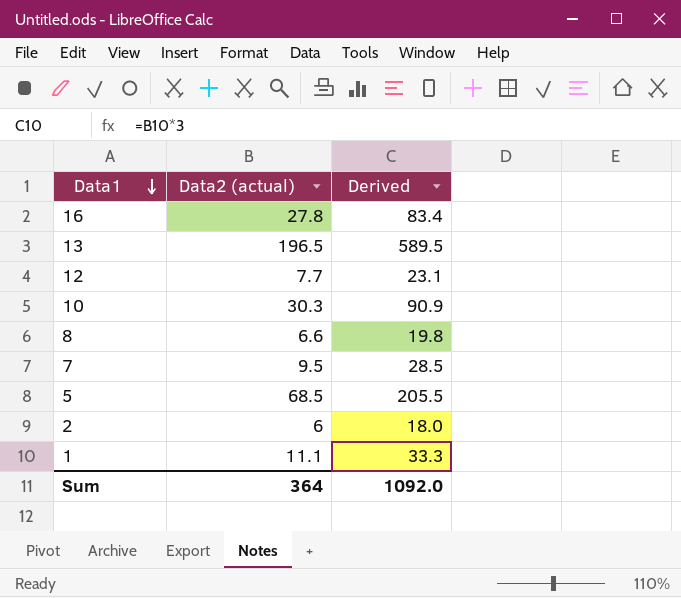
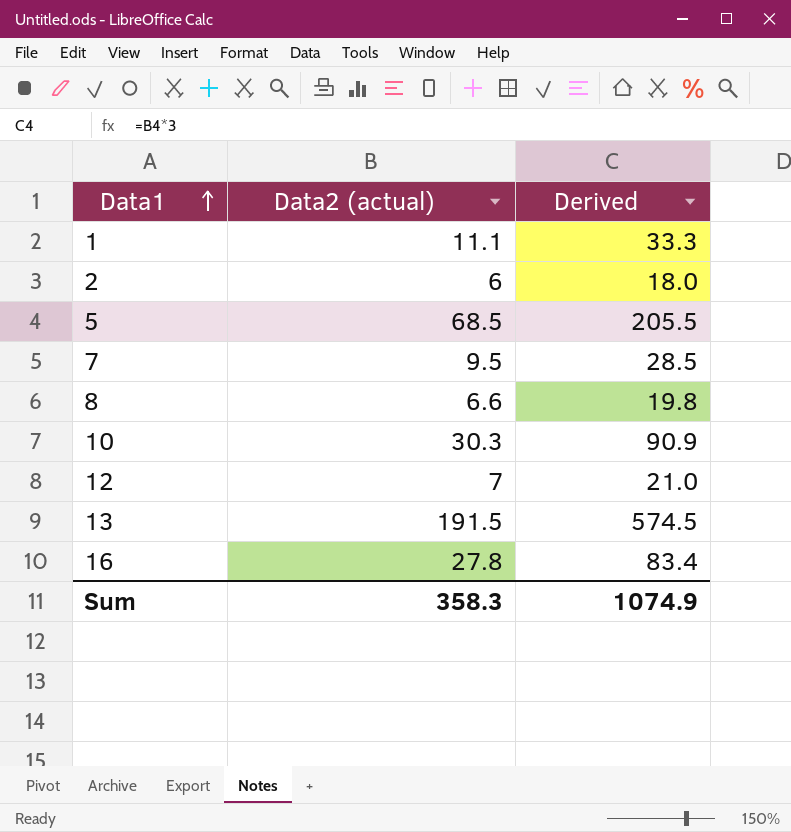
row order: Data1 descending -> Data1 ascending
12 | Data2 (actual): 7.7 -> 7
12 | Derived: 23.1 -> 21.0
13 | Data2 (actual): 196.5 -> 191.5
13 | Derived: 589.5 -> 574.5
Sum | Data2 (actual): 364 -> 358.3
Sum | Derived: 1092.0 -> 1074.9

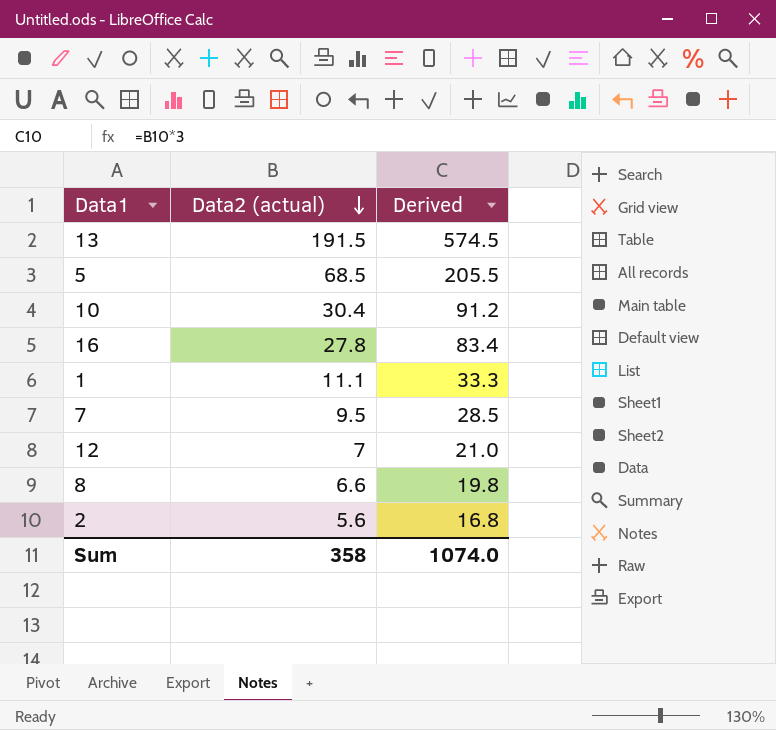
row order: Data1 ascending -> Data2 (actual) descending
10 | Data2 (actual): 30.3 -> 30.4
10 | Derived: 90.9 -> 91.2
2 | Data2 (actual): 6 -> 5.6
2 | Derived: 18.0 -> 16.8
Sum | Data2 (actual): 358.3 -> 358
Sum | Derived: 1074.9 -> 1074.0

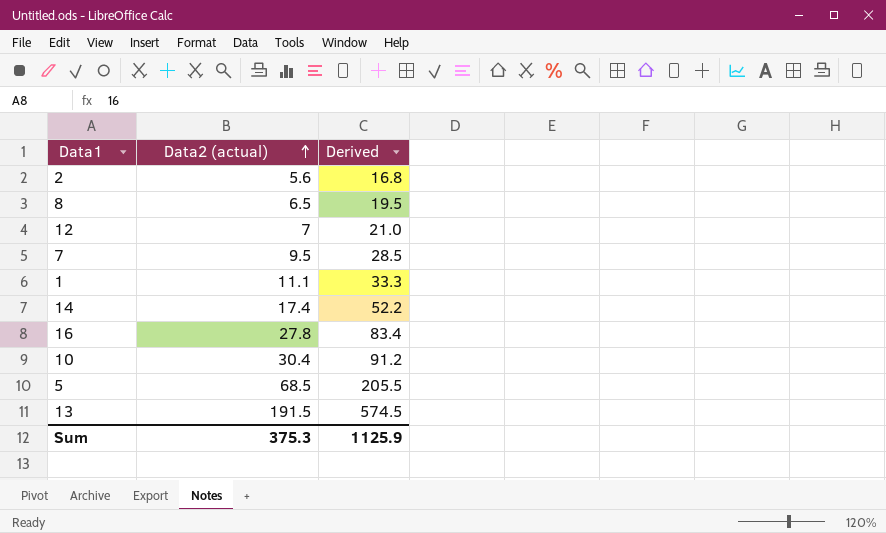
row order: Data2 (actual) descending -> Data2 (actual) ascending
8 | Data2 (actual): 6.6 -> 6.5
8 | Derived: 19.8 -> 19.5
row 14: none -> 17.4 | 52.2
Sum | Data2 (actual): 358 -> 375.3
Sum | Derived: 1074.0 -> 1125.9

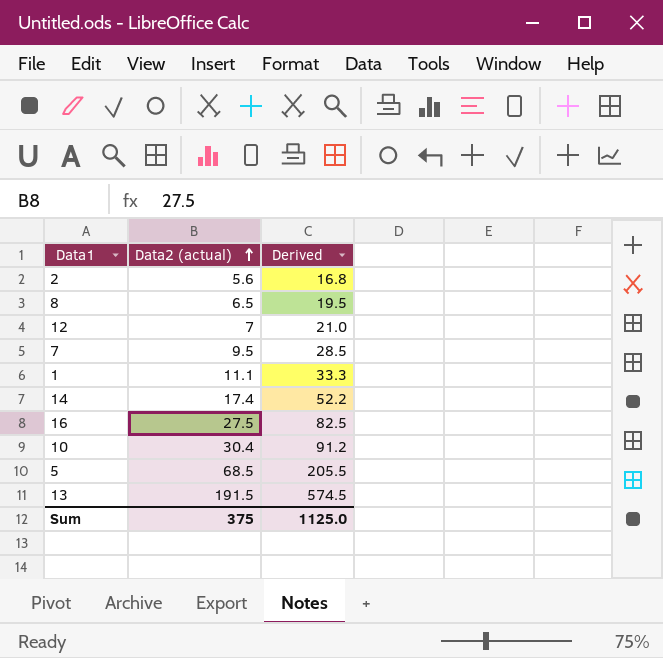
16 | Data2 (actual): 27.8 -> 27.5
16 | Derived: 83.4 -> 82.5
Sum | Data2 (actual): 375.3 -> 375
Sum | Derived: 1125.9 -> 1125.0

